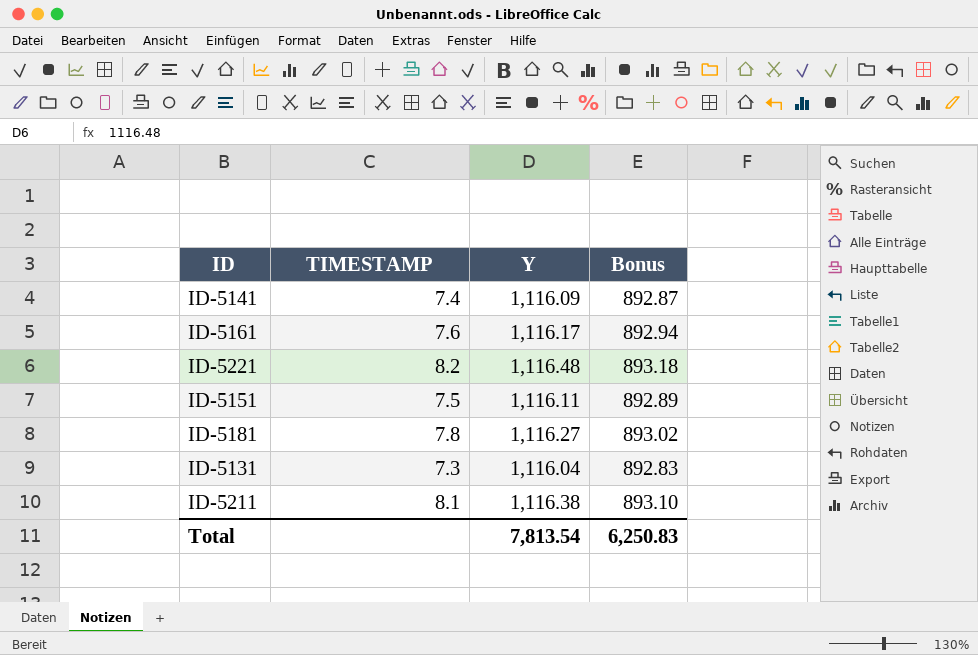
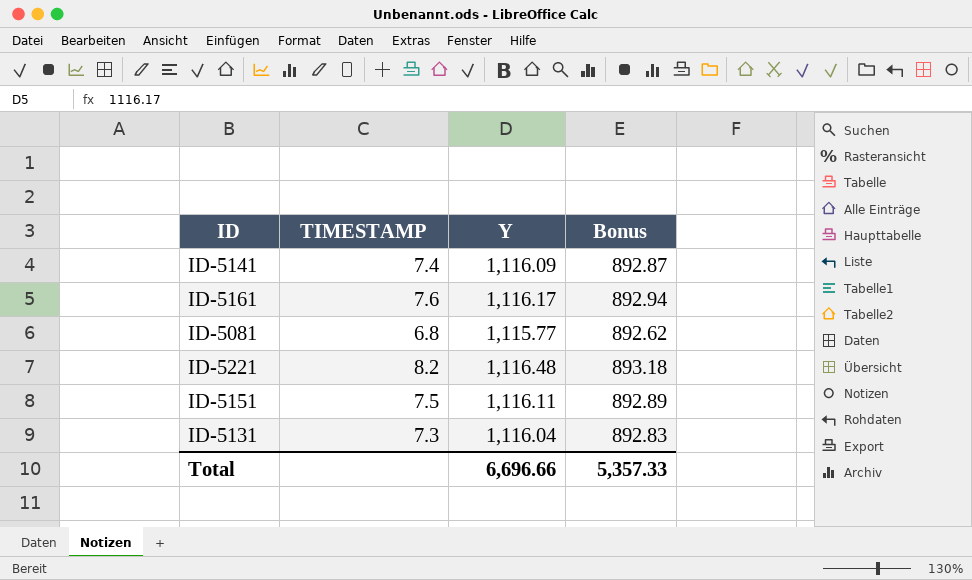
row ID-5181: 7.8 | 1,116.27 | 893.02 -> none
row ID-5211: 8.1 | 1,116.38 | 893.10 -> none
row ID-5081: none -> 6.8 | 1,115.77 | 892.62
Total | Y: 7,813.54 -> 6,696.66
Total | Bonus: 6,250.83 -> 5,357.33

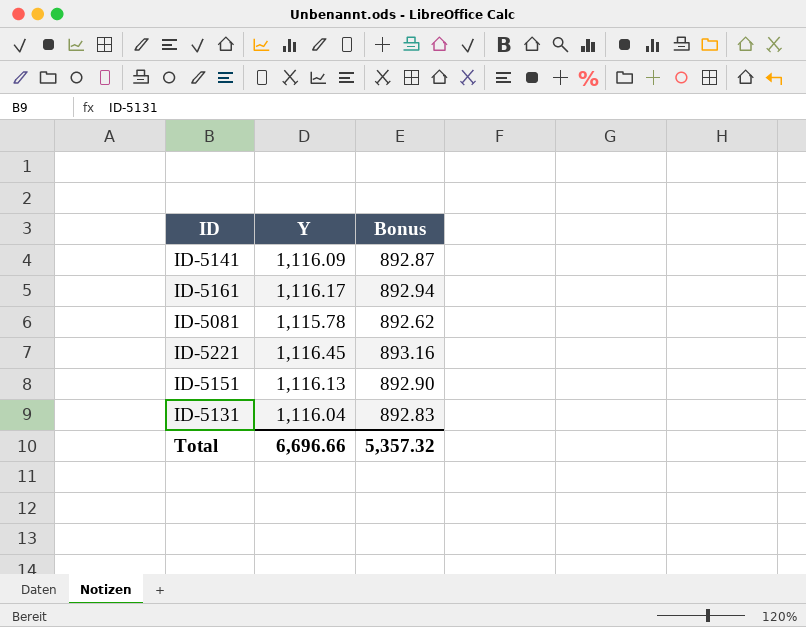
column TIMESTAMP | position: 2 -> none
ID-5081 | Y: 1,115.77 -> 1,115.78
ID-5221 | Y: 1,116.48 -> 1,116.45
ID-5221 | Bonus: 893.18 -> 893.16
ID-5151 | Y: 1,116.11 -> 1,116.13
ID-5151 | Bonus: 892.89 -> 892.90
Total | Bonus: 5,357.33 -> 5,357.32

